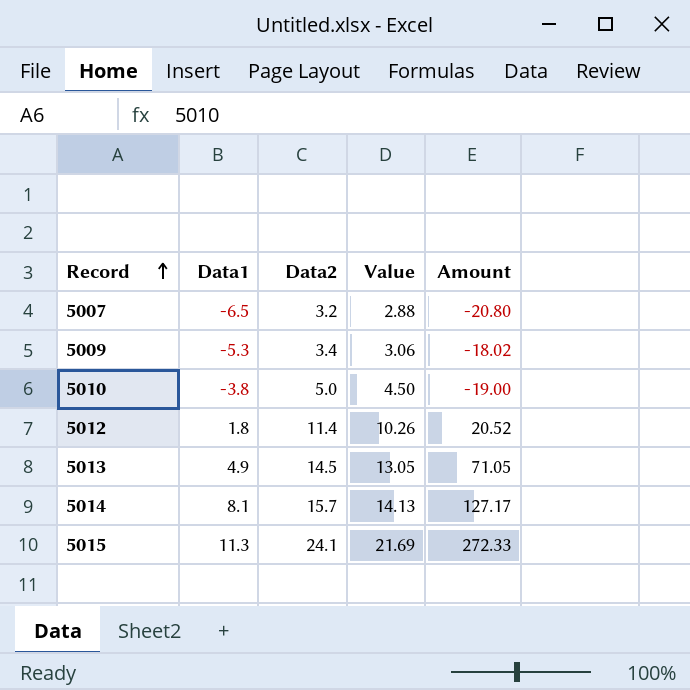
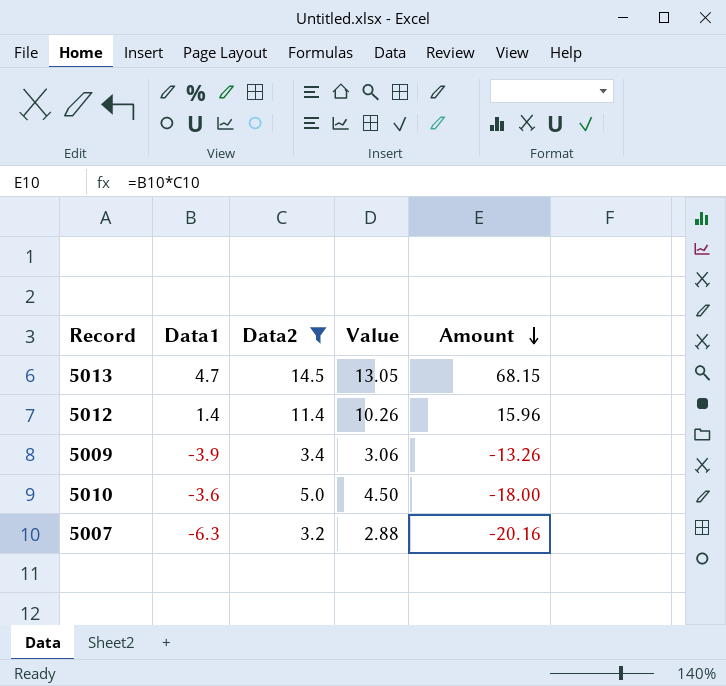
filter: none -> Data2 <= 14.5
row order: Record ascending -> Amount descending
5013 | Data1: 4.9 -> 4.7
5013 | Amount: 71.05 -> 68.15
5012 | Data1: 1.8 -> 1.4
5012 | Amount: 20.52 -> 15.96
5009 | Data1: -5.3 -> -3.9
5009 | Amount: -18.02 -> -13.26
5010 | Data1: -3.8 -> -3.6
5010 | Amount: -19.00 -> -18.00
5007 | Data1: -6.5 -> -6.3
5007 | Amount: -20.80 -> -20.16

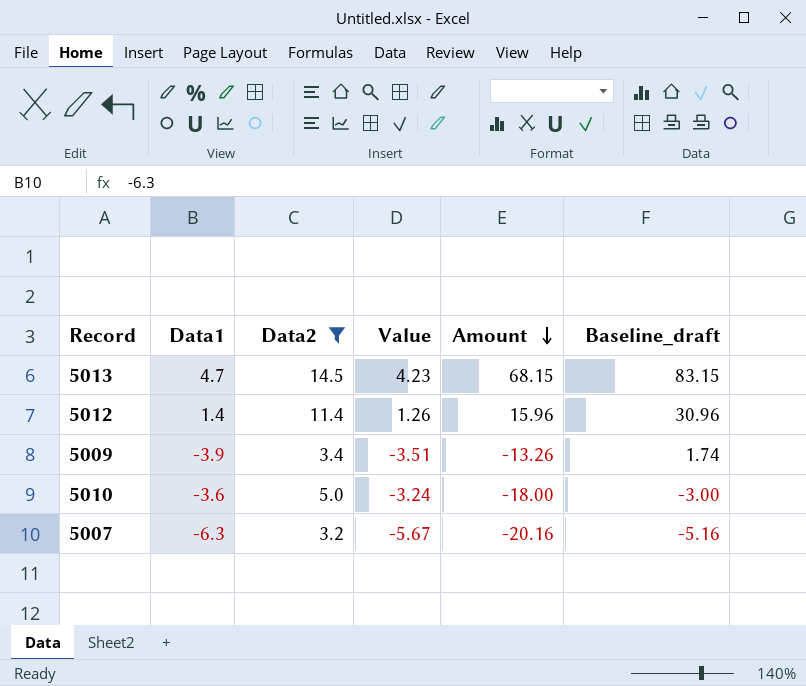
column Value | formula: [Data2] * 0.9 -> [Data1] * 0.9
column Baseline_draft | formula: none -> [Amount] + 15

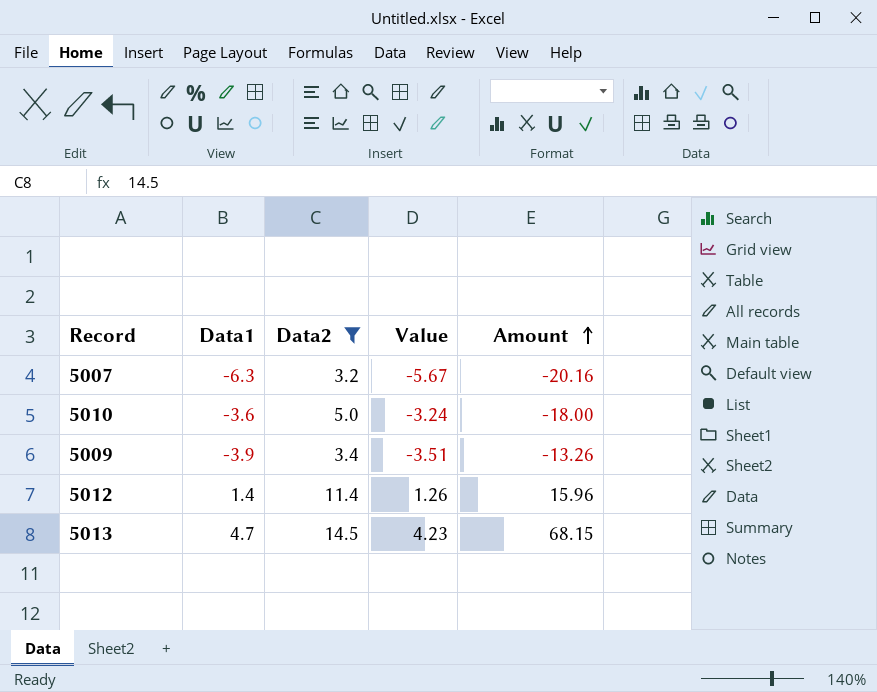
row order: Amount descending -> Amount ascending
column Baseline_draft | formula: [Amount] + 15 -> none

